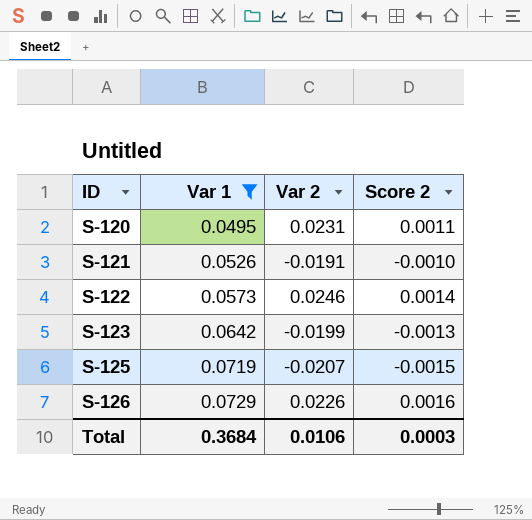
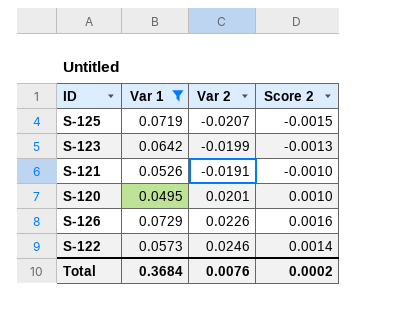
row order: ID ascending -> Var 2 ascending
S-120 | Var 2: 0.0231 -> 0.0201
S-120 | Score 2: 0.0011 -> 0.0010
Total | Var 2: 0.0106 -> 0.0076
Total | Score 2: 0.0003 -> 0.0002

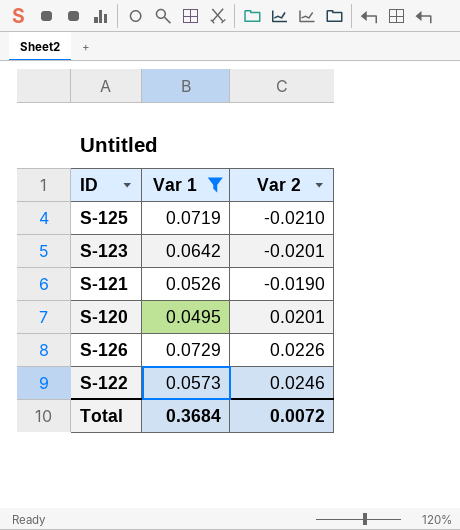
column Score 2 | formula: [Var 1] * [Var 2] -> none
S-125 | Var 2: -0.0207 -> -0.0210
S-123 | Var 2: -0.0199 -> -0.0201
S-121 | Var 2: -0.0191 -> -0.0190
Total | Var 2: 0.0076 -> 0.0072

